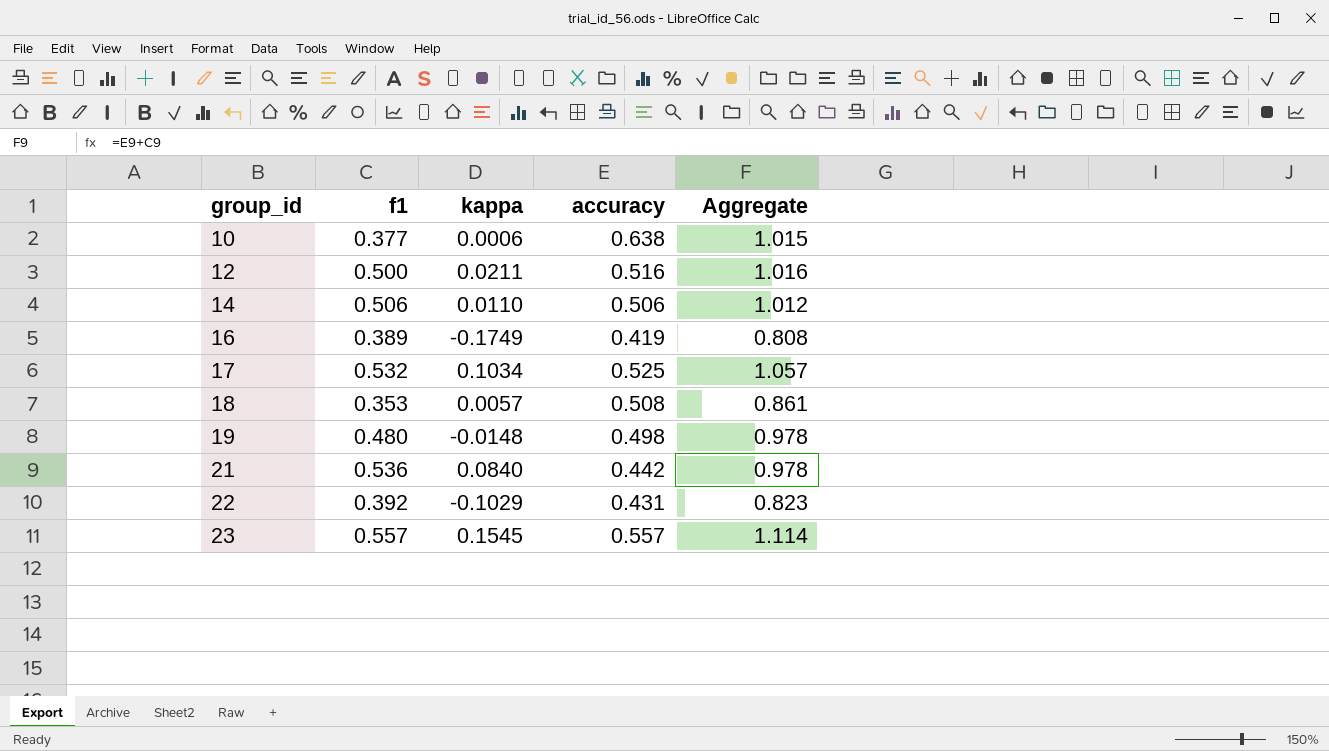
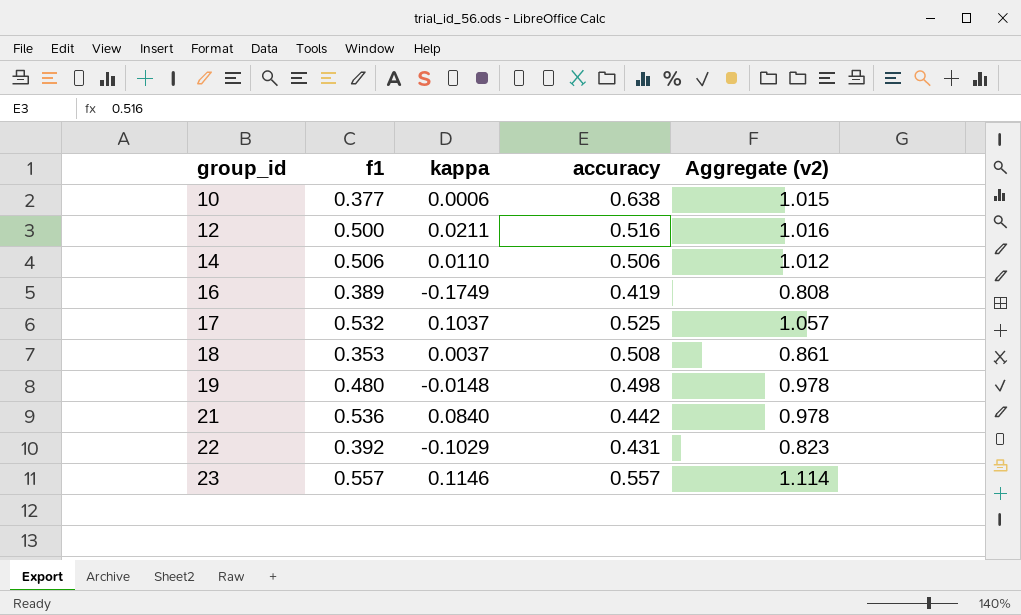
column name: Aggregate -> Aggregate (v2)
17 | kappa: 0.1034 -> 0.1037
18 | kappa: 0.0057 -> 0.0037
23 | kappa: 0.1545 -> 0.1146

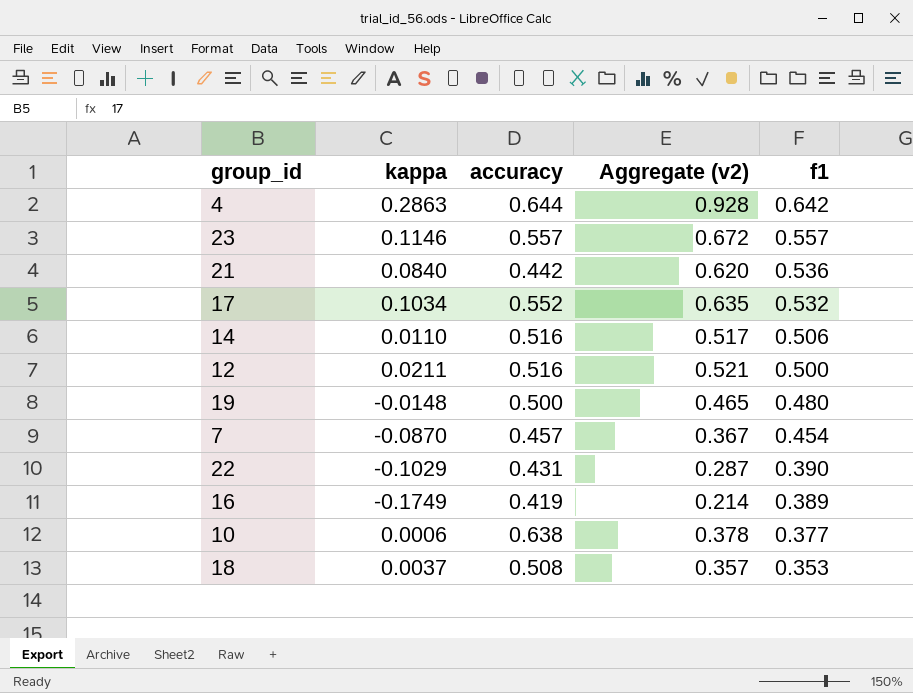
row order: group_id ascending -> f1 descending
column Aggregate (v2) | formula: [f1] + [accuracy] -> [kappa] + [f1]
column f1 | position: 2 -> 5
row 4: none -> 0.2863 | 0.644 | 0.928 | 0.642
17 | kappa: 0.1037 -> 0.1034
17 | accuracy: 0.525 -> 0.552
14 | accuracy: 0.506 -> 0.516
19 | accuracy: 0.498 -> 0.500
row 7: none -> -0.0870 | 0.457 | 0.367 | 0.454
22 | f1: 0.392 -> 0.390

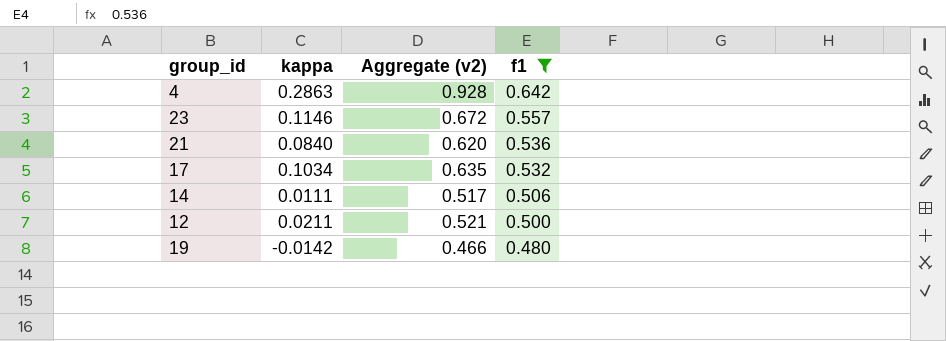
filter: none -> f1 >= 0.480
column accuracy | position: 3 -> none
14 | kappa: 0.0110 -> 0.0111
19 | kappa: -0.0148 -> -0.0142
19 | Aggregate (v2): 0.465 -> 0.466

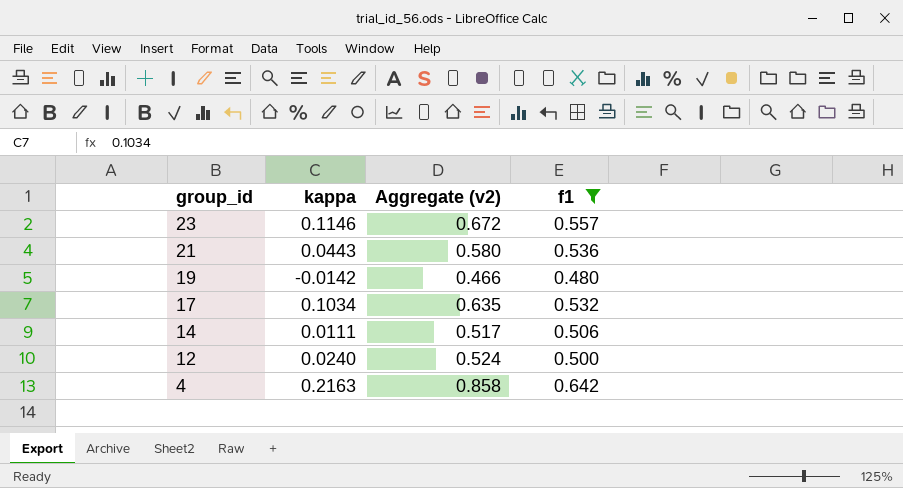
row order: f1 descending -> group_id descending
21 | kappa: 0.0840 -> 0.0443
21 | Aggregate (v2): 0.620 -> 0.580
12 | kappa: 0.0211 -> 0.0240
12 | Aggregate (v2): 0.521 -> 0.524
4 | kappa: 0.2863 -> 0.2163
4 | Aggregate (v2): 0.928 -> 0.858

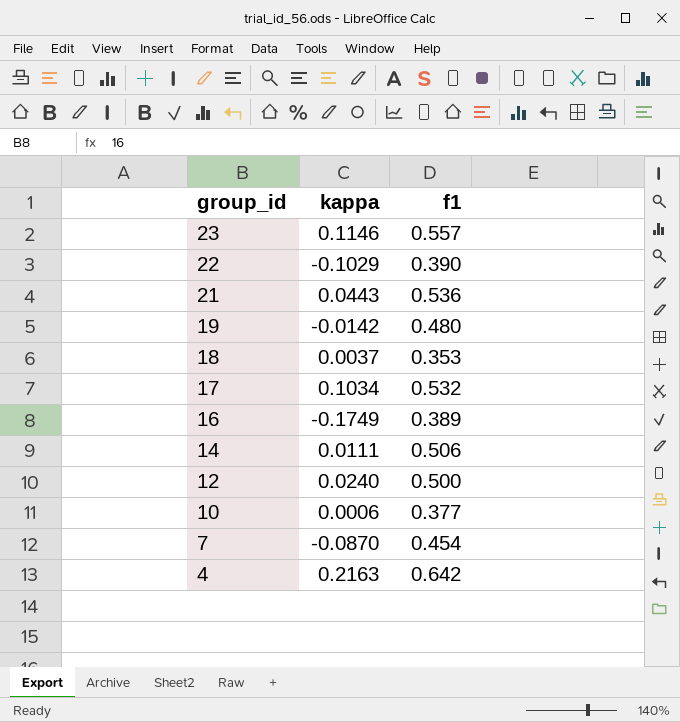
filter: f1 >= 0.480 -> none
column Aggregate (v2) | formula: [kappa] + [f1] -> none

